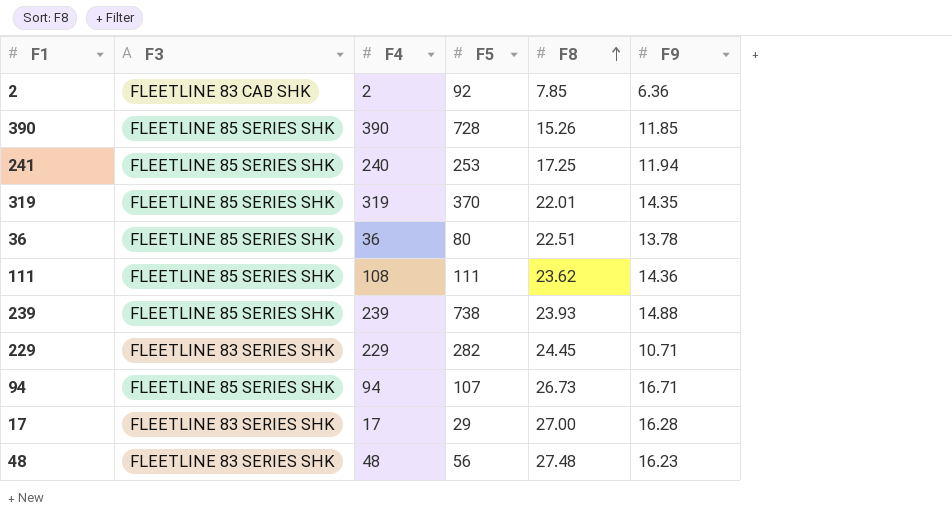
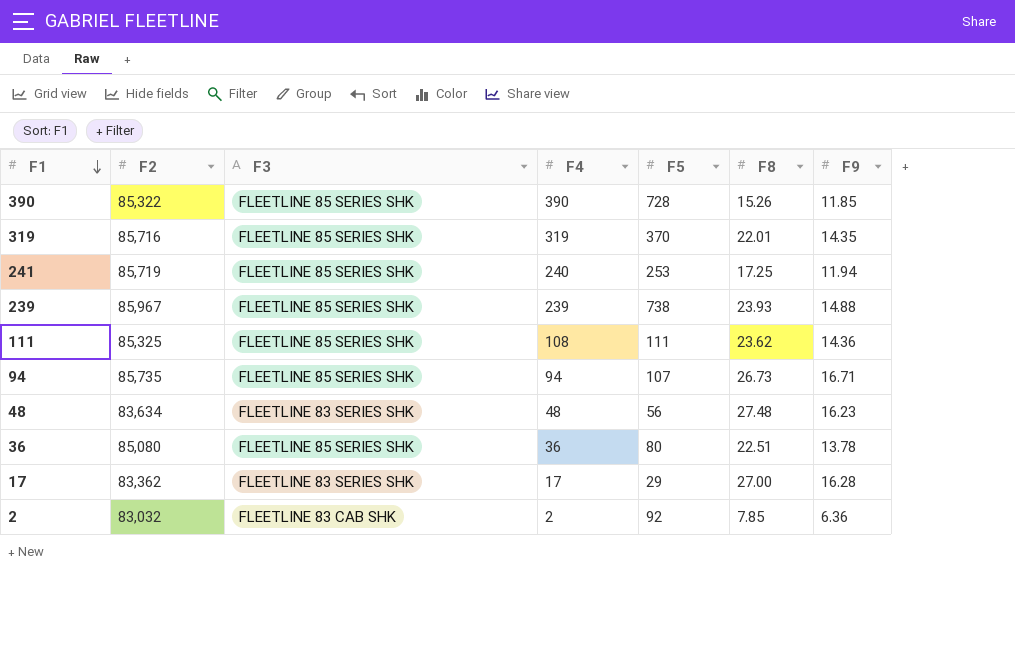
row order: F8 ascending -> F1 descending
column F2 | position: none -> 2
row 229: FLEETLINE 83 SERIES SHK | 229 | 282 | 24.45 | 10.71 -> none

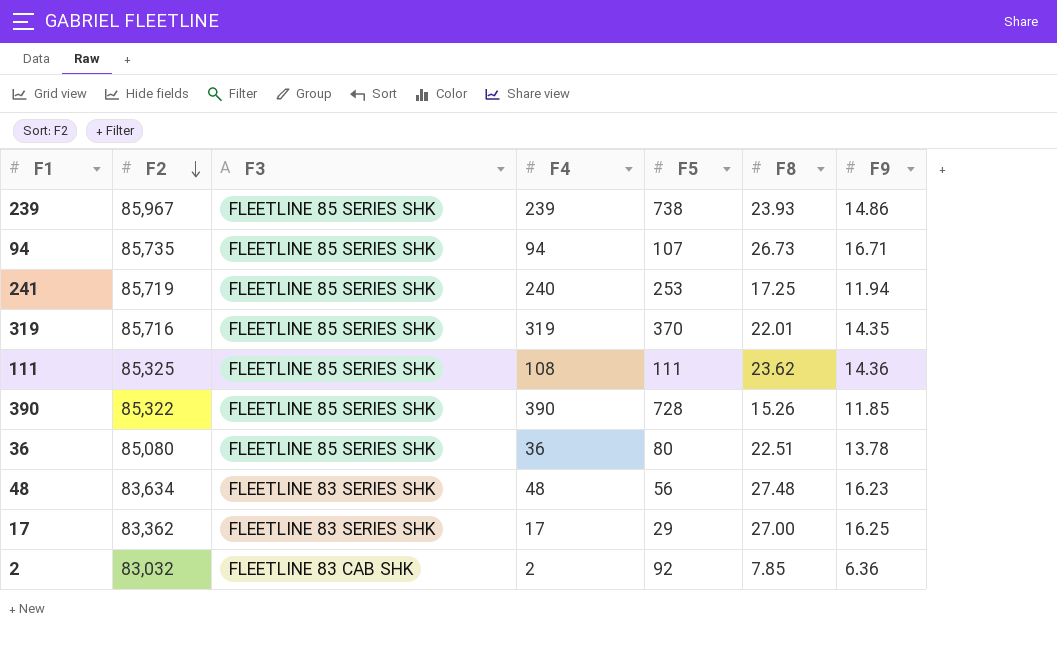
row order: F1 descending -> F2 descending
239 | F9: 14.88 -> 14.86
17 | F9: 16.28 -> 16.25

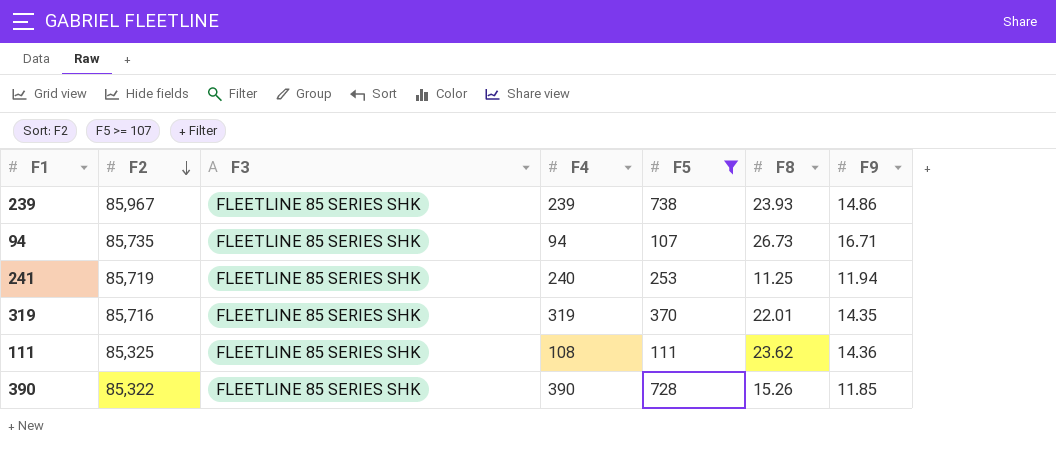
filter: none -> F5 >= 107
241 | F8: 17.25 -> 11.25

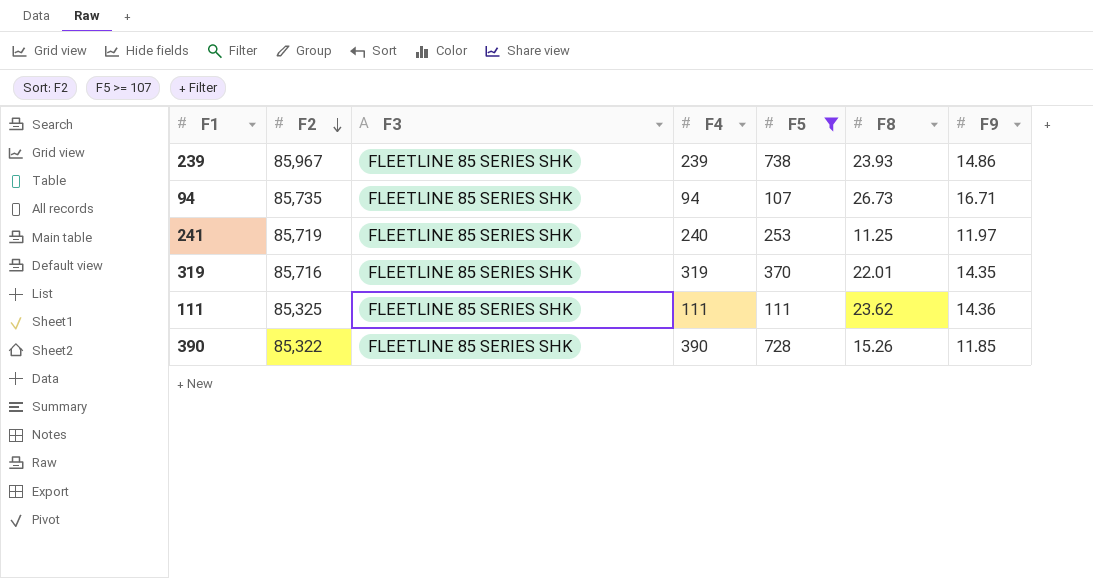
241 | F9: 11.94 -> 11.97
111 | F4: 108 -> 111

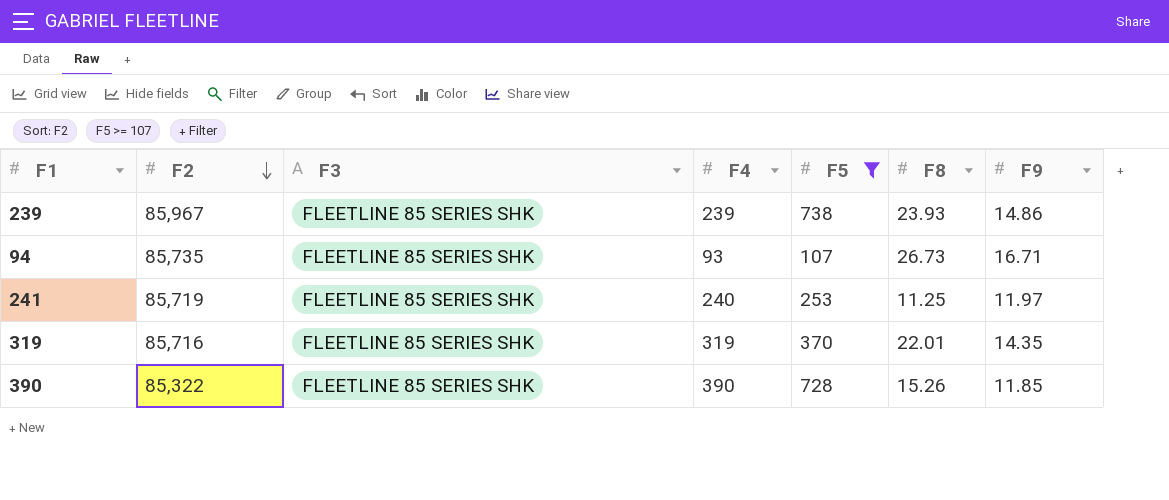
row 111: 85,325 | FLEETLINE 85 SERIES SHK | 111 | 111 | 23.62 | 14.36 -> none
94 | F4: 94 -> 93

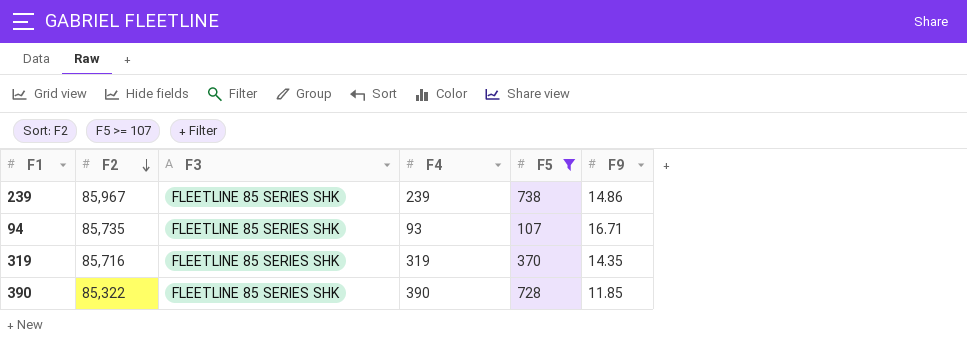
column F8 | position: 6 -> none
row 241: 85,719 | FLEETLINE 85 SERIES SHK | 240 | 253 | 11.25 | 11.97 -> none

